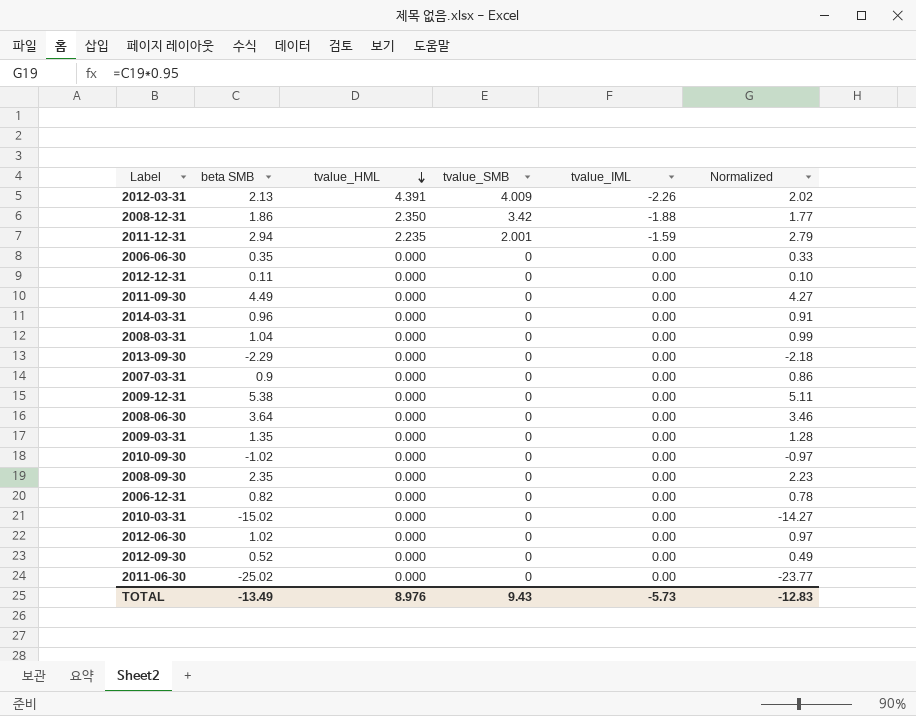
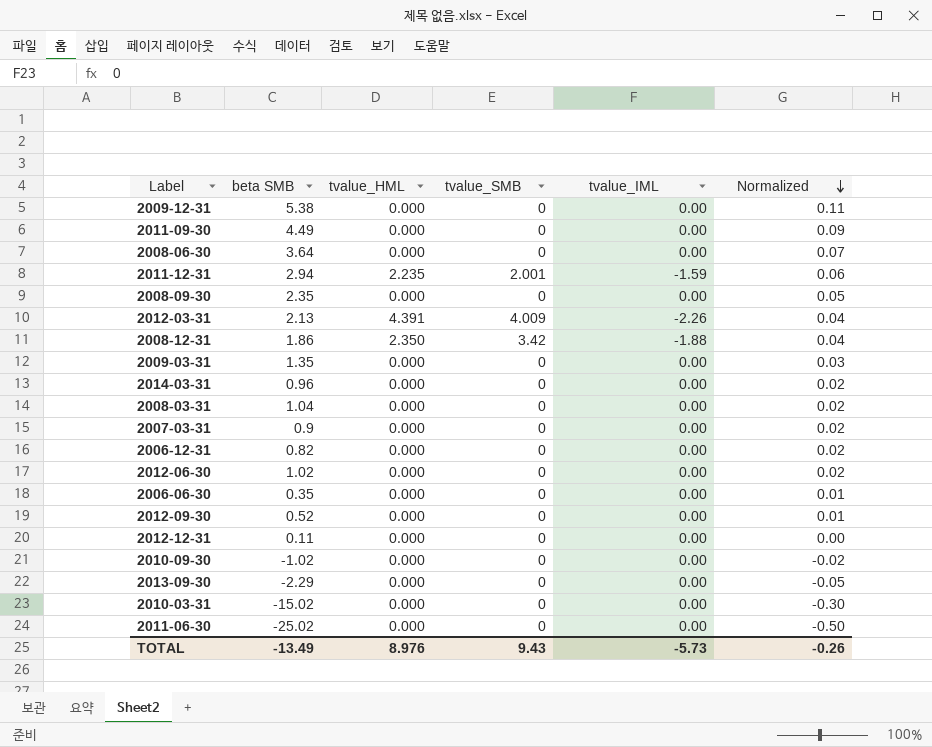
row order: tvalue_HML descending -> Normalized descending
column Normalized | formula: [beta SMB] * 0.95 -> [beta SMB] * 0.02
TOTAL | Normalized: -12.83 -> -0.26

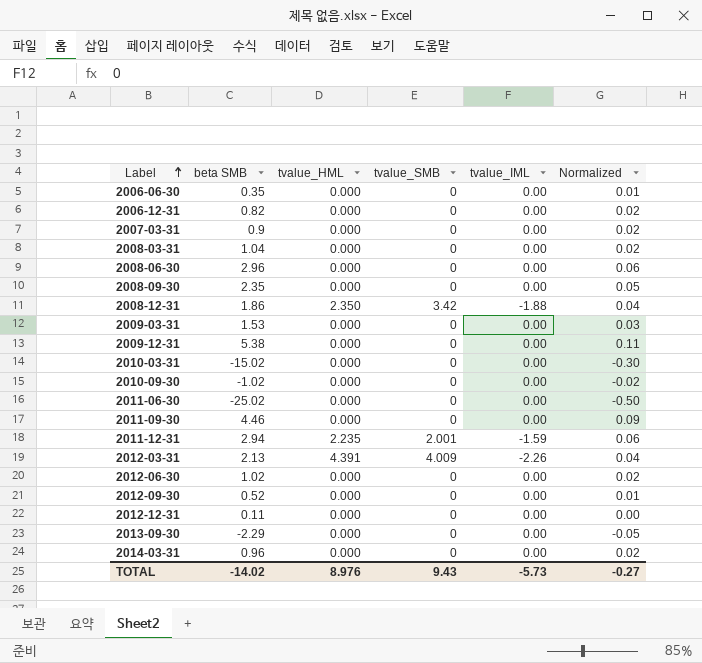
row order: Normalized descending -> Label ascending
2008-06-30 | beta SMB: 3.64 -> 2.96
2008-06-30 | Normalized: 0.07 -> 0.06
2009-03-31 | beta SMB: 1.35 -> 1.53
2011-09-30 | beta SMB: 4.49 -> 4.46
TOTAL | beta SMB: -13.49 -> -14.02
TOTAL | Normalized: -0.26 -> -0.27

